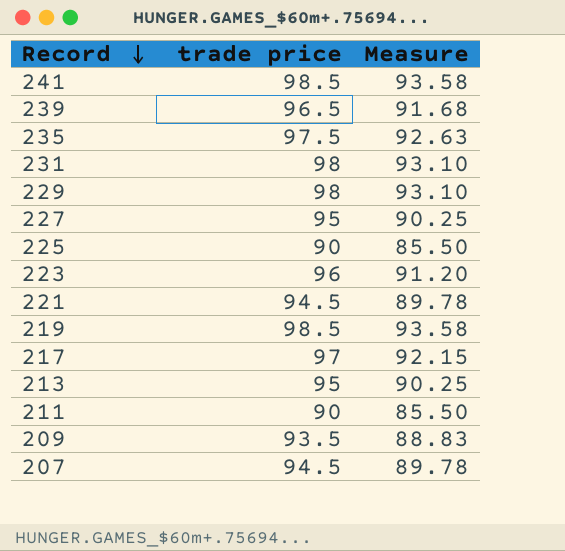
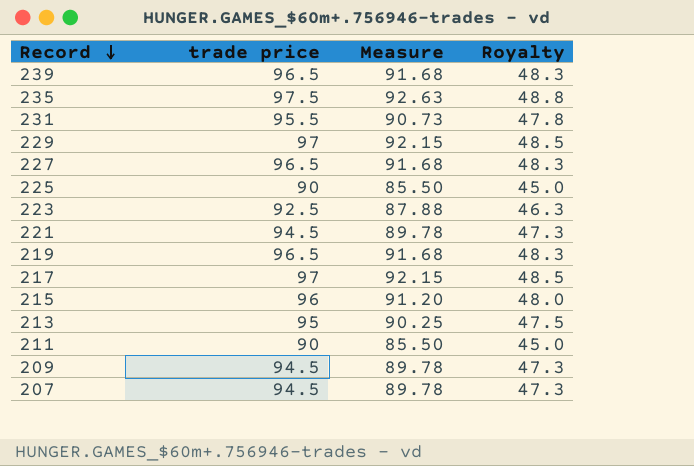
column Royalty | formula: none -> [trade price] * 0.5
row 241: 98.5 | 93.58 -> none
231 | trade price: 98 -> 95.5
231 | Measure: 93.10 -> 90.73
229 | trade price: 98 -> 97
229 | Measure: 93.10 -> 92.15
227 | trade price: 95 -> 96.5
227 | Measure: 90.25 -> 91.68
223 | trade price: 96 -> 92.5
223 | Measure: 91.20 -> 87.88
219 | trade price: 98.5 -> 96.5
219 | Measure: 93.58 -> 91.68
row 215: none -> 96 | 91.20 | 48.0
209 | trade price: 93.5 -> 94.5
209 | Measure: 88.83 -> 89.78

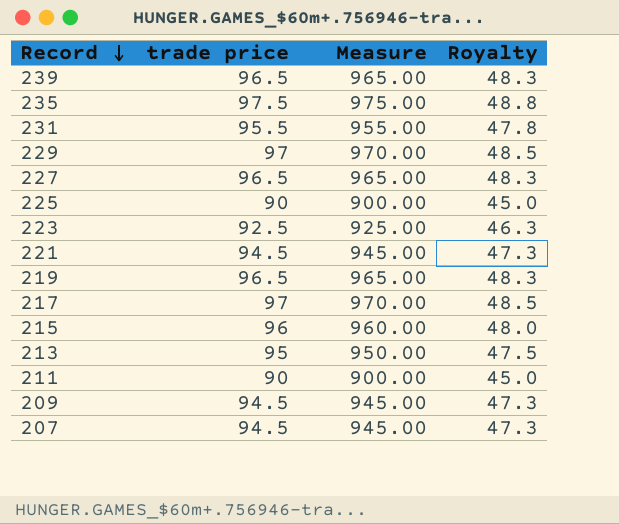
column Measure | formula: [trade price] * 0.95 -> [trade price] * 10

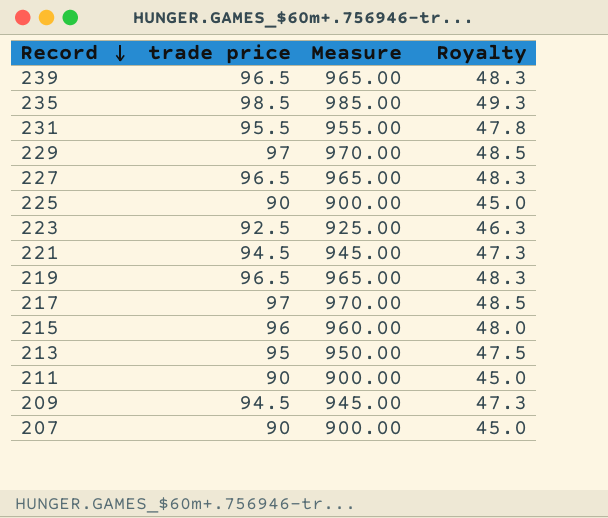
235 | trade price: 97.5 -> 98.5
235 | Measure: 975.00 -> 985.00
235 | Royalty: 48.8 -> 49.3
207 | trade price: 94.5 -> 90
207 | Measure: 945.00 -> 900.00
207 | Royalty: 47.3 -> 45.0

